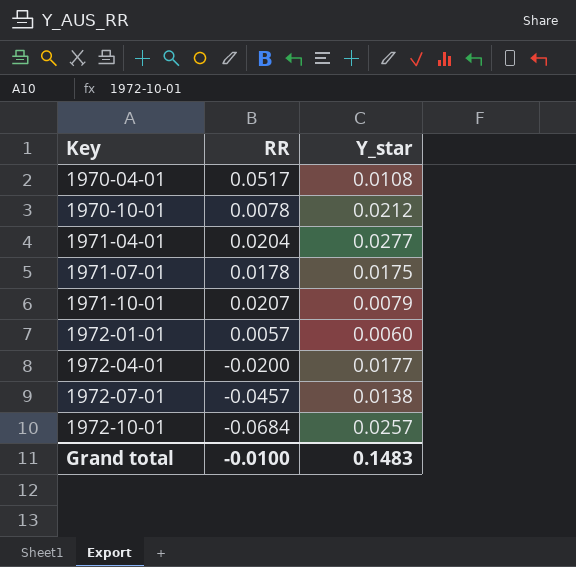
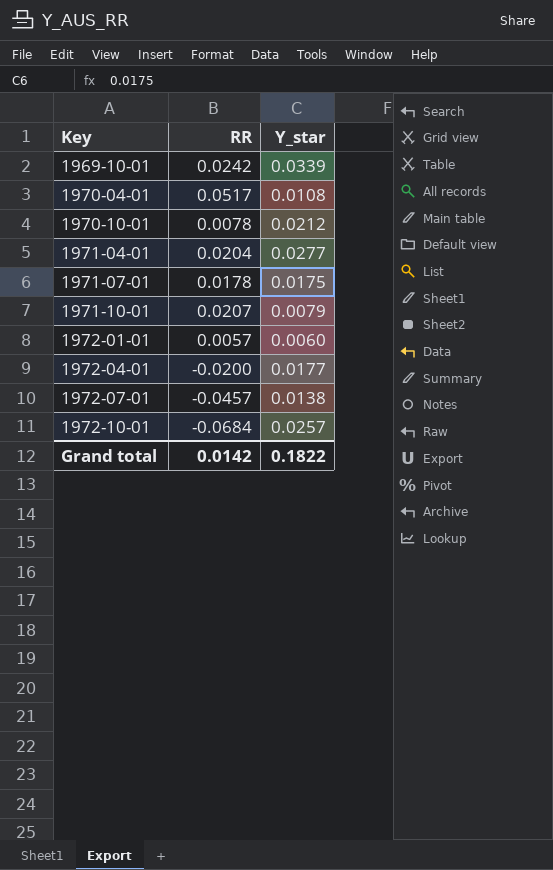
row 1969-10-01: none -> 0.0242 | 0.0339
Grand total | RR: -0.0100 -> 0.0142
Grand total | Y_star: 0.1483 -> 0.1822

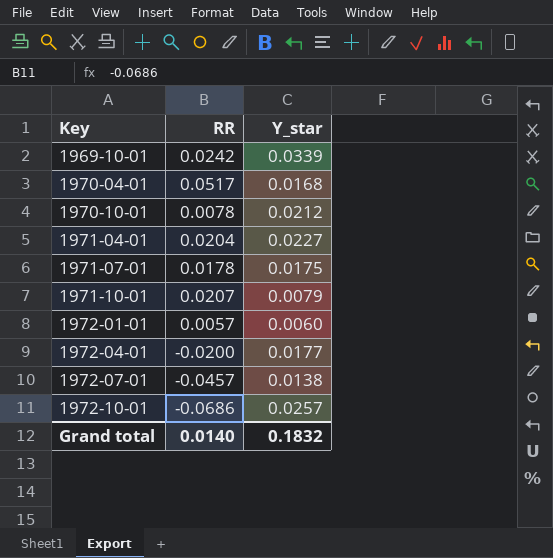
1970-04-01 | Y_star: 0.0108 -> 0.0168
1971-04-01 | Y_star: 0.0277 -> 0.0227
1972-10-01 | RR: -0.0684 -> -0.0686
Grand total | RR: 0.0142 -> 0.0140
Grand total | Y_star: 0.1822 -> 0.1832

